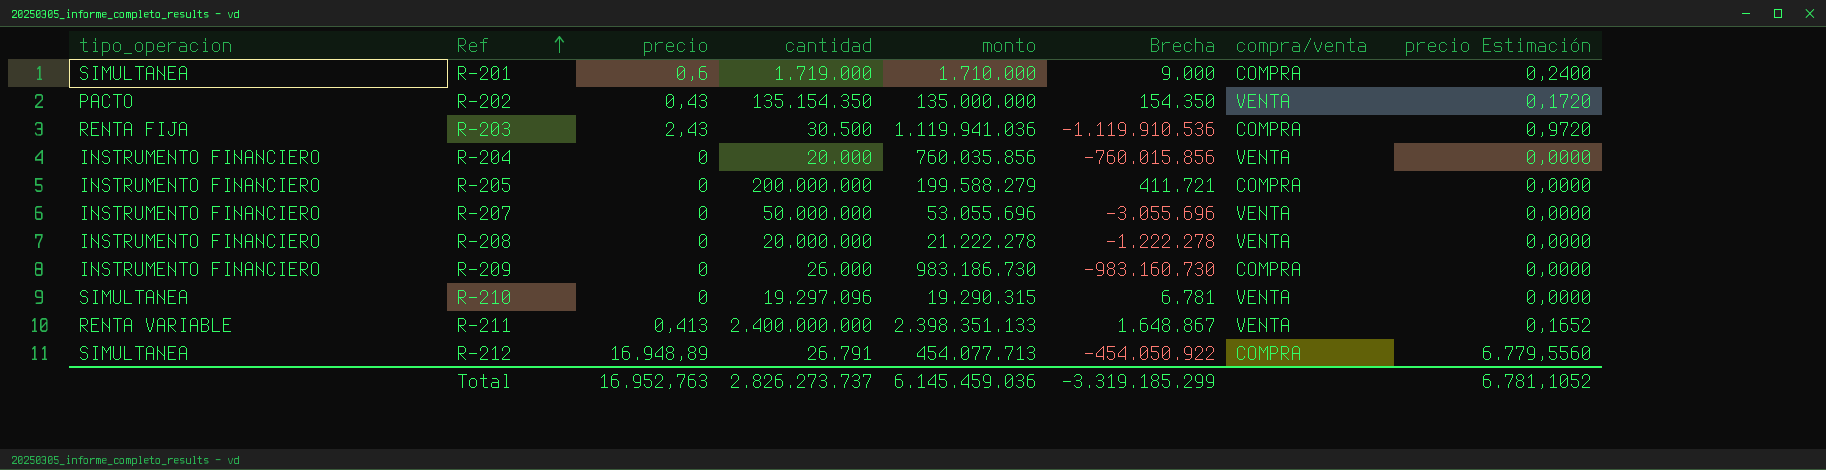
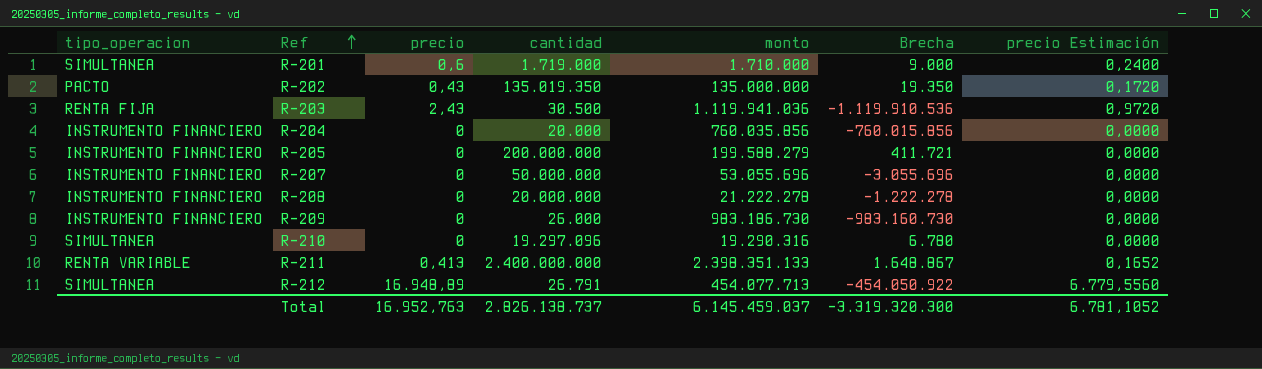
column compra/venta | position: 7 -> none
R-202 | cantidad: 135.154.350 -> 135.019.350
R-202 | Brecha: 154.350 -> 19.350
R-210 | monto: 19.290.315 -> 19.290.316
R-210 | Brecha: 6.781 -> 6.780
Total | cantidad: 2.826.273.737 -> 2.826.138.737
Total | monto: 6.145.459.036 -> 6.145.459.037
Total | Brecha: -3.319.185.299 -> -3.319.320.300

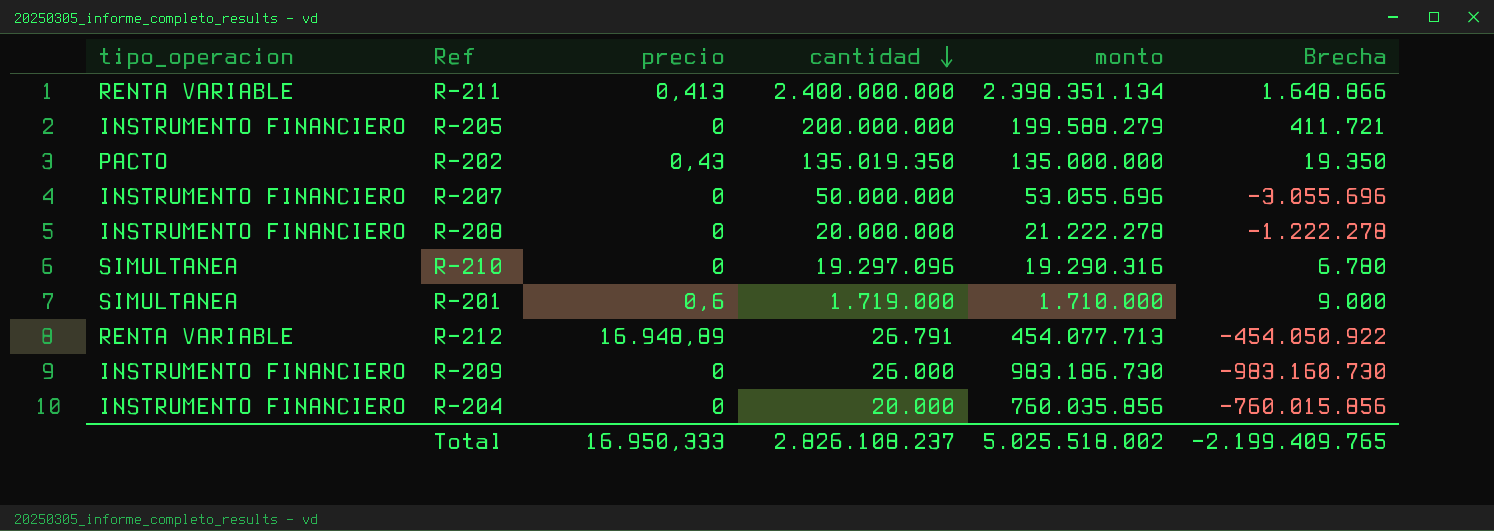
row order: Ref ascending -> cantidad descending
column precio Estimación | formula: [precio] * 0,4 -> none
row R-203: RENTA FIJA | 2,43 | 30.500 | 1.119.941.036 | -1.119.910.536 | 0,9720 -> none
R-211 | monto: 2.398.351.133 -> 2.398.351.134
R-211 | Brecha: 1.648.867 -> 1.648.866
R-212 | tipo_operacion: SIMULTANEA -> RENTA VARIABLE
Total | precio: 16.952,763 -> 16.950,333
Total | cantidad: 2.826.138.737 -> 2.826.108.237
Total | monto: 6.145.459.037 -> 5.025.518.002
Total | Brecha: -3.319.320.300 -> -2.199.409.765

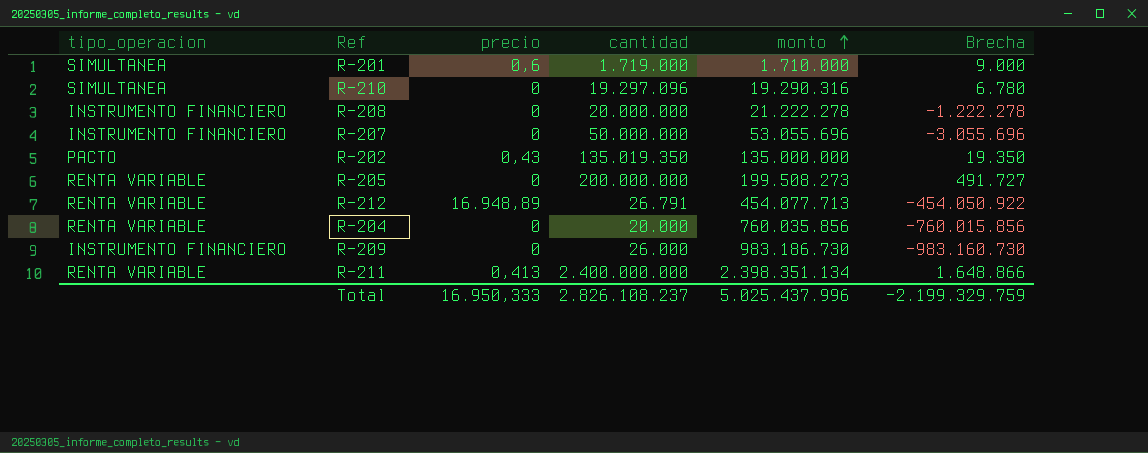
row order: cantidad descending -> monto ascending
R-205 | tipo_operacion: INSTRUMENTO FINANCIERO -> RENTA VARIABLE
R-205 | monto: 199.588.279 -> 199.508.273
R-205 | Brecha: 411.721 -> 491.727
R-204 | tipo_operacion: INSTRUMENTO FINANCIERO -> RENTA VARIABLE
Total | monto: 5.025.518.002 -> 5.025.437.996
Total | Brecha: -2.199.409.765 -> -2.199.329.759

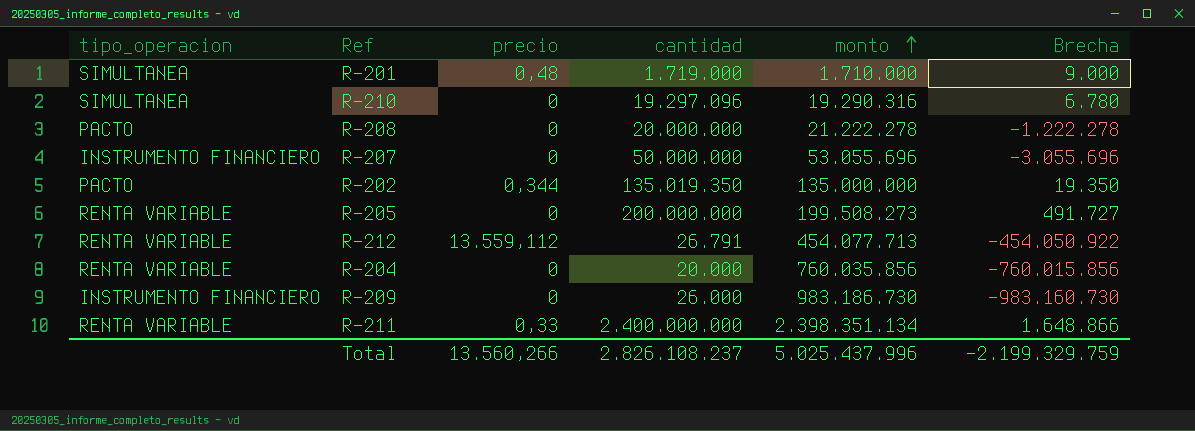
R-201 | precio: 0,6 -> 0,48
R-208 | tipo_operacion: INSTRUMENTO FINANCIERO -> PACTO
R-202 | precio: 0,43 -> 0,344
R-212 | precio: 16.948,89 -> 13.559,112
R-211 | precio: 0,413 -> 0,33
Total | precio: 16.950,333 -> 13.560,266

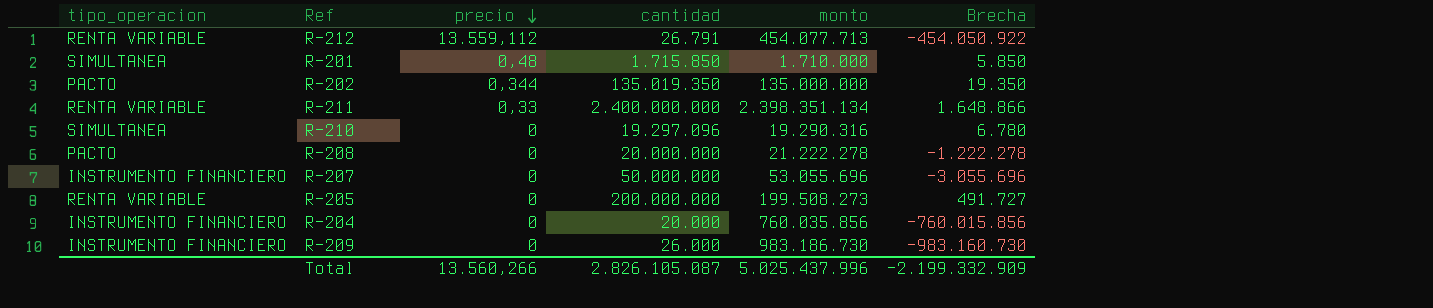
row order: monto ascending -> precio descending
R-201 | cantidad: 1.719.000 -> 1.715.850
R-201 | Brecha: 9.000 -> 5.850
R-204 | tipo_operacion: RENTA VARIABLE -> INSTRUMENTO FINANCIERO
Total | cantidad: 2.826.108.237 -> 2.826.105.087
Total | Brecha: -2.199.329.759 -> -2.199.332.909

